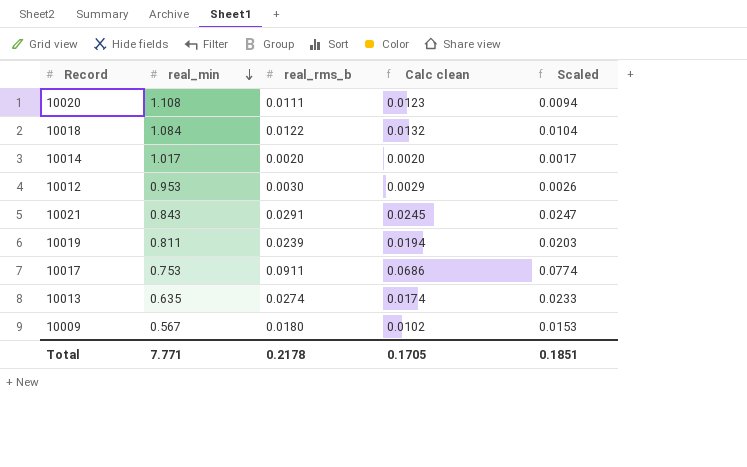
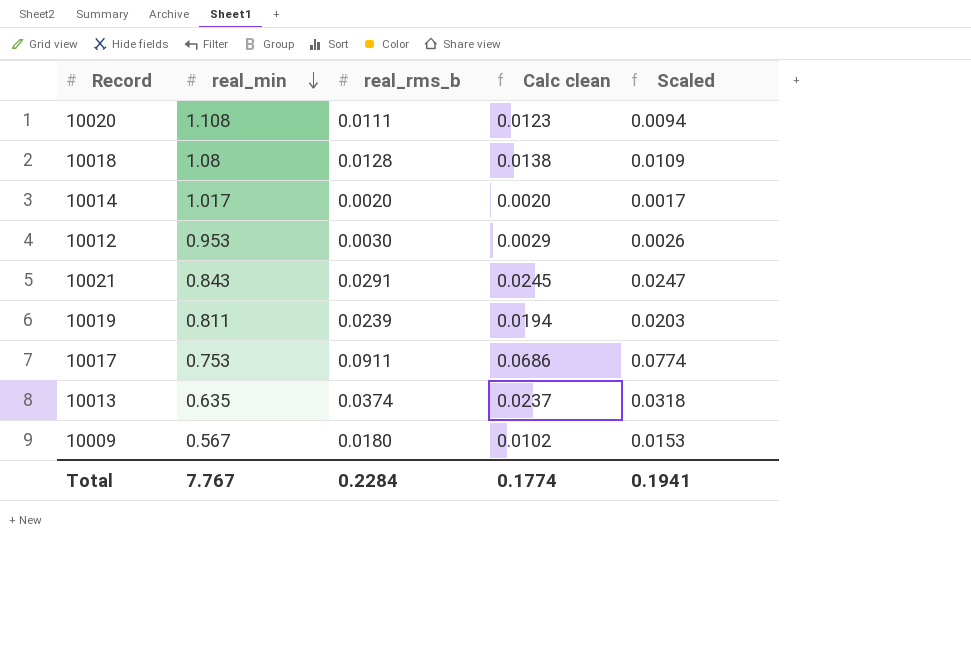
10018 | real_min: 1.084 -> 1.08
10018 | real_rms_b: 0.0122 -> 0.0128
10018 | Calc clean: 0.0132 -> 0.0138
10018 | Scaled: 0.0104 -> 0.0109
10013 | real_rms_b: 0.0274 -> 0.0374
10013 | Calc clean: 0.0174 -> 0.0237
10013 | Scaled: 0.0233 -> 0.0318
Total | real_min: 7.771 -> 7.767
Total | real_rms_b: 0.2178 -> 0.2284
Total | Calc clean: 0.1705 -> 0.1774
Total | Scaled: 0.1851 -> 0.1941

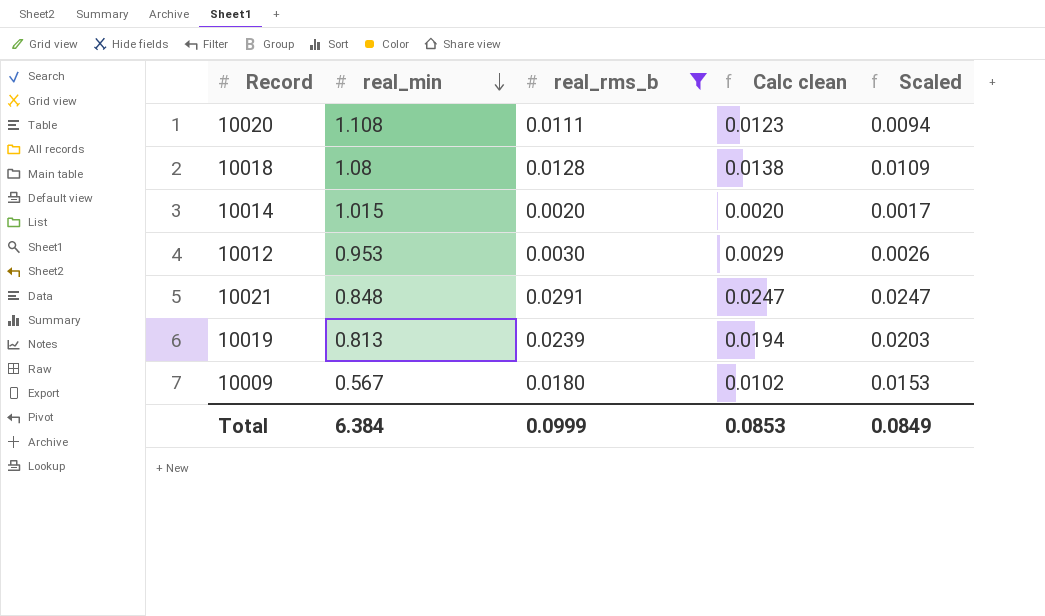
filter: none -> real_rms_b <= 0.0291
10014 | real_min: 1.017 -> 1.015
10021 | real_min: 0.843 -> 0.848
10021 | Calc clean: 0.0245 -> 0.0247
10019 | real_min: 0.811 -> 0.813
Total | real_min: 7.767 -> 6.384
Total | real_rms_b: 0.2284 -> 0.0999
Total | Calc clean: 0.1774 -> 0.0853
Total | Scaled: 0.1941 -> 0.0849

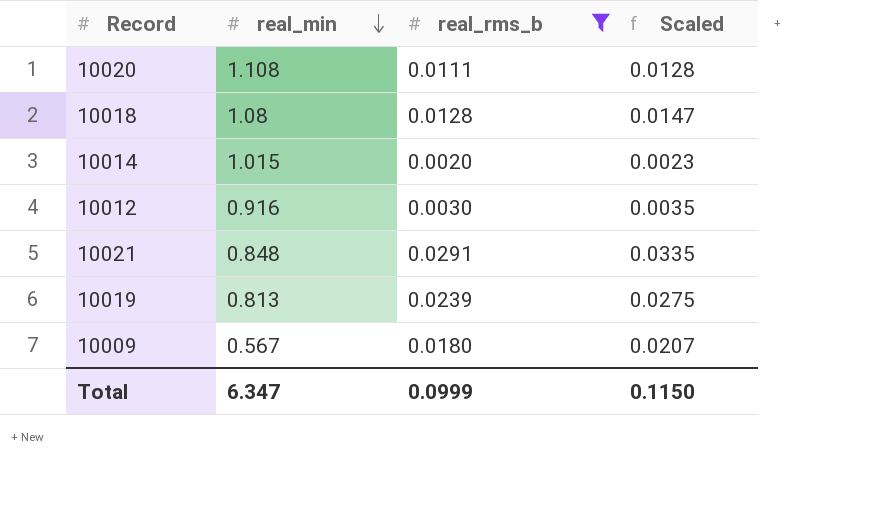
column Calc clean | formula: [real_min] * [real_rms_b] -> none
column Scaled | formula: [real_rms_b] * 0.85 -> [real_rms_b] * 1.15
10012 | real_min: 0.953 -> 0.916
Total | real_min: 6.384 -> 6.347
Total | Scaled: 0.0849 -> 0.1150

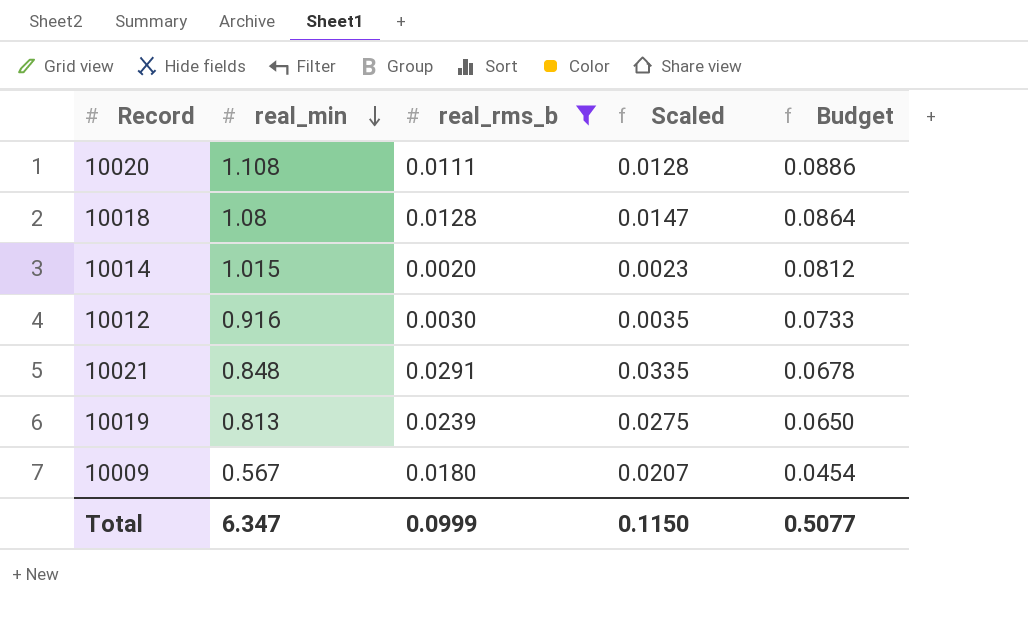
column Budget | formula: none -> [real_min] * 0.08

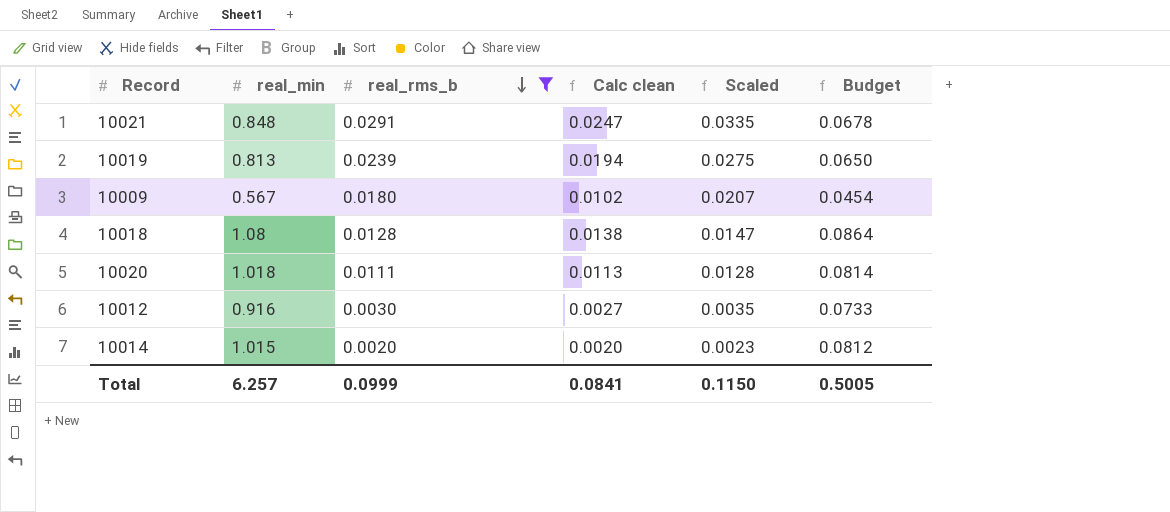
row order: real_min descending -> real_rms_b descending
column Calc clean | formula: none -> [real_min] * [real_rms_b]
10020 | real_min: 1.108 -> 1.018
10020 | Budget: 0.0886 -> 0.0814
Total | real_min: 6.347 -> 6.257
Total | Budget: 0.5077 -> 0.5005

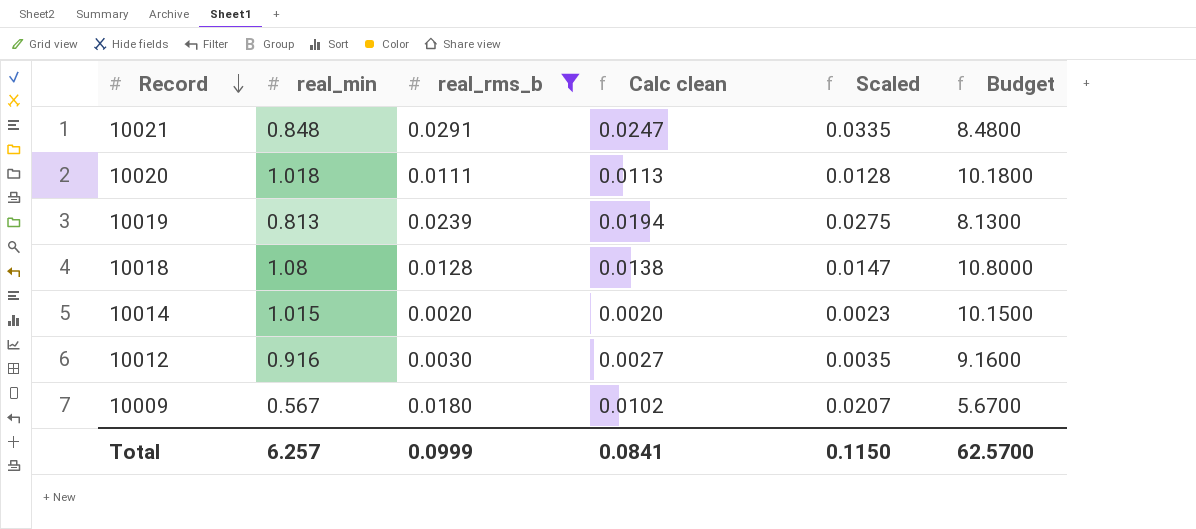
row order: real_rms_b descending -> Record descending
column Budget | formula: [real_min] * 0.08 -> [real_min] * 10
Total | Budget: 0.5005 -> 62.5700

